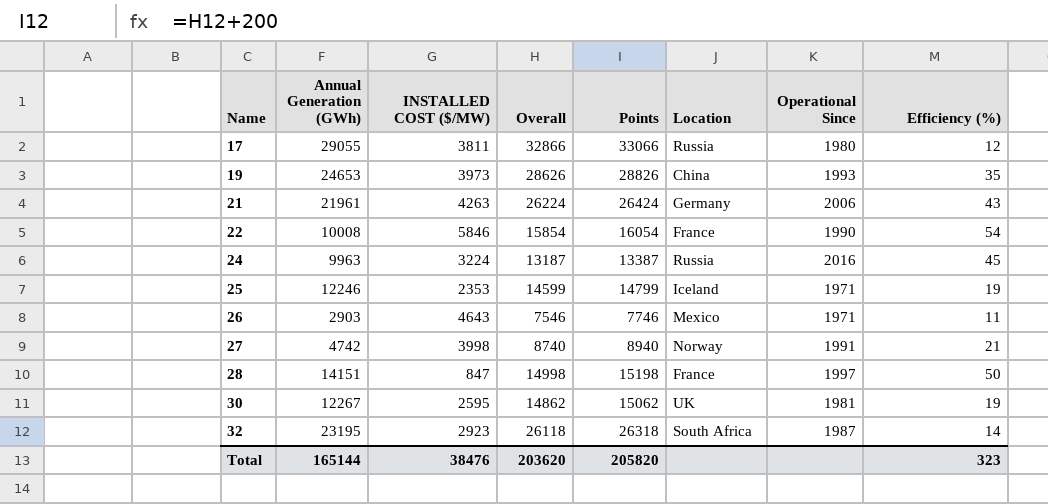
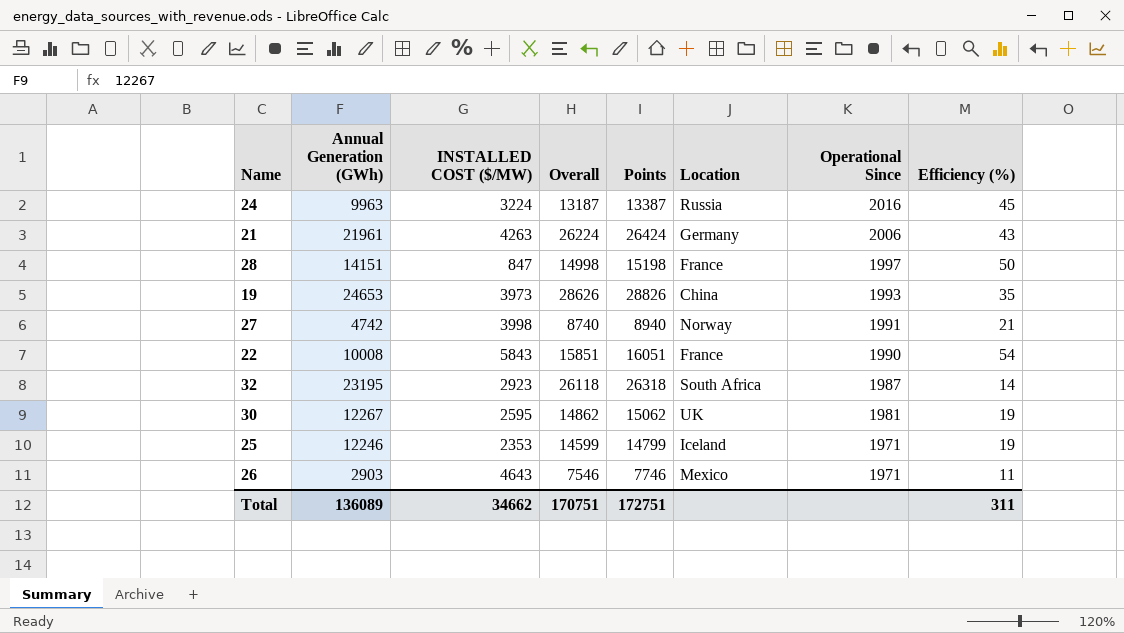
row order: Name ascending -> Operational Since descending
row 17: 29055 | 3811 | 32866 | 33066 | Russia | 1980 | 12 -> none
22 | INSTALLED COST ($/MW): 5846 -> 5843
22 | Overall: 15854 -> 15851
22 | Points: 16054 -> 16051
Total | Annual Generation (GWh): 165144 -> 136089
Total | INSTALLED COST ($/MW): 38476 -> 34662
Total | Overall: 203620 -> 170751
Total | Points: 205820 -> 172751
Total | Efficiency (%): 323 -> 311

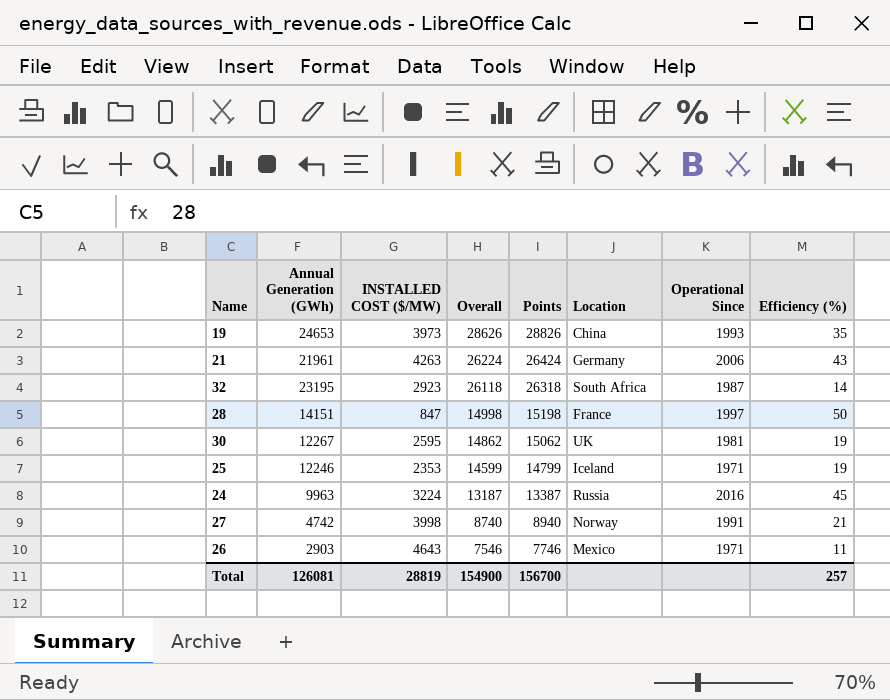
row order: Operational Since descending -> Overall descending
row 22: 10008 | 5843 | 15851 | 16051 | France | 1990 | 54 -> none
Total | Annual Generation (GWh): 136089 -> 126081
Total | INSTALLED COST ($/MW): 34662 -> 28819
Total | Overall: 170751 -> 154900
Total | Points: 172751 -> 156700
Total | Efficiency (%): 311 -> 257

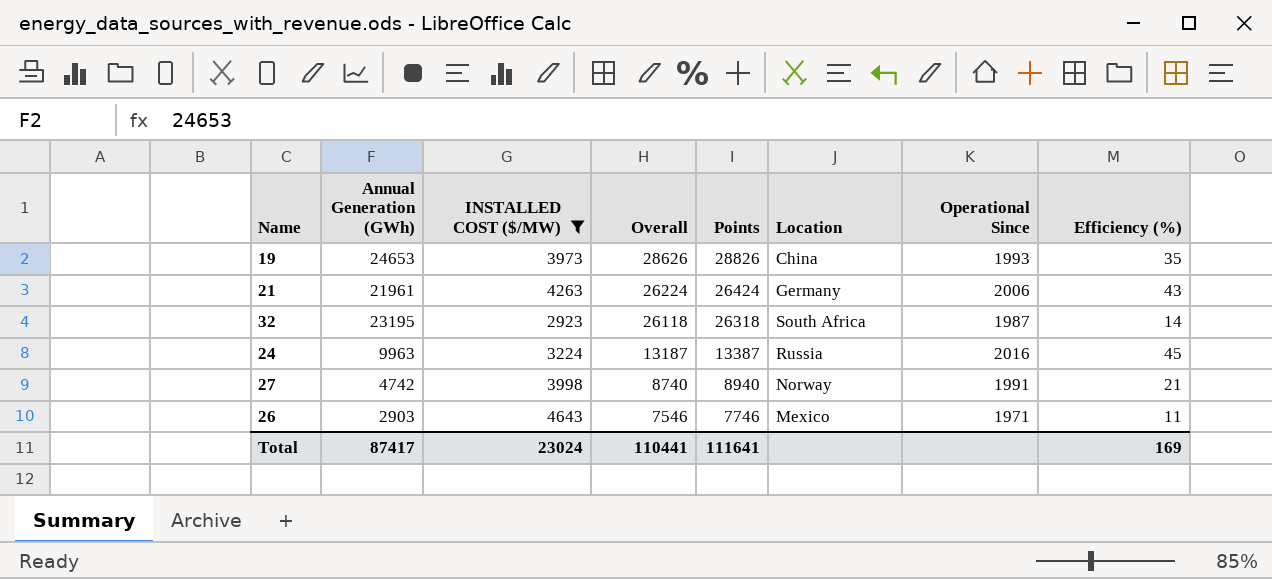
filter: none -> INSTALLED COST ($/MW) >= 2923
Total | Annual Generation (GWh): 126081 -> 87417
Total | INSTALLED COST ($/MW): 28819 -> 23024
Total | Overall: 154900 -> 110441
Total | Points: 156700 -> 111641
Total | Efficiency (%): 257 -> 169

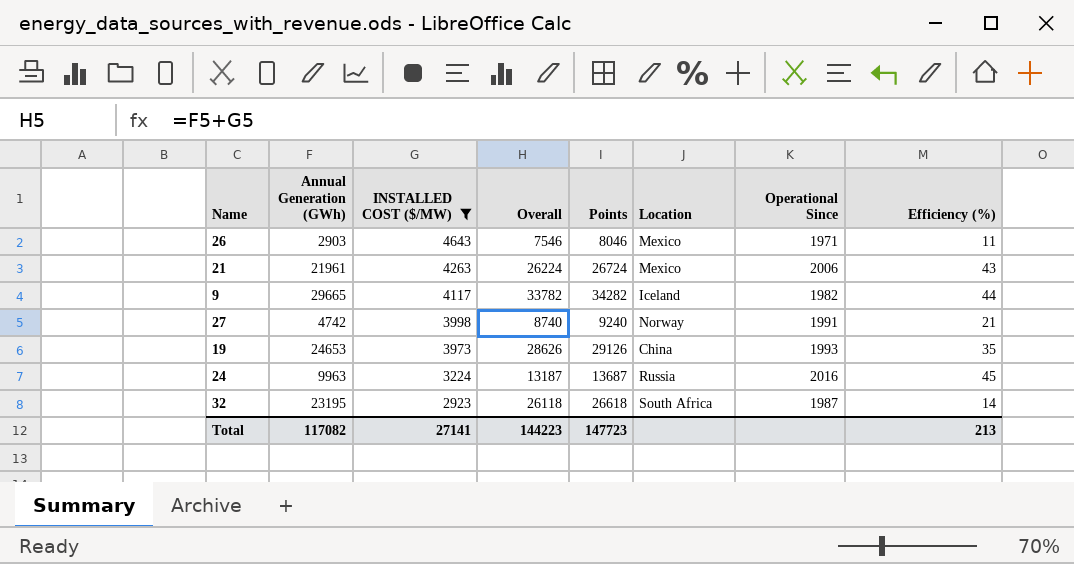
row order: Overall descending -> INSTALLED COST ($/MW) descending
column Points | formula: [Overall] + 200 -> [Overall] + 500
21 | Location: Germany -> Mexico
row 9: none -> 29665 | 4117 | 33782 | 34282 | Iceland | 1982 | 44
Total | Annual Generation (GWh): 87417 -> 117082
Total | INSTALLED COST ($/MW): 23024 -> 27141
Total | Overall: 110441 -> 144223
Total | Points: 111641 -> 147723
Total | Efficiency (%): 169 -> 213

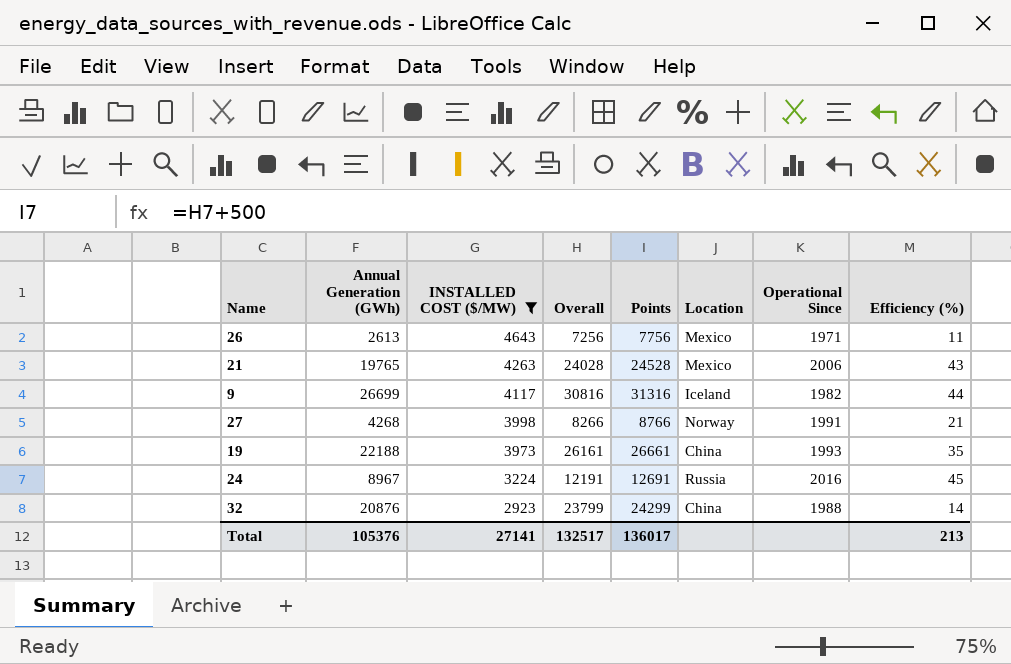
26 | Annual Generation (GWh): 2903 -> 2613
26 | Overall: 7546 -> 7256
26 | Points: 8046 -> 7756
21 | Annual Generation (GWh): 21961 -> 19765
21 | Overall: 26224 -> 24028
21 | Points: 26724 -> 24528
9 | Annual Generation (GWh): 29665 -> 26699
9 | Overall: 33782 -> 30816
9 | Points: 34282 -> 31316
27 | Annual Generation (GWh): 4742 -> 4268
27 | Overall: 8740 -> 8266
27 | Points: 9240 -> 8766
19 | Annual Generation (GWh): 24653 -> 22188
19 | Overall: 28626 -> 26161
19 | Points: 29126 -> 26661
24 | Annual Generation (GWh): 9963 -> 8967
24 | Overall: 13187 -> 12191
24 | Points: 13687 -> 12691
32 | Annual Generation (GWh): 23195 -> 20876
32 | Overall: 26118 -> 23799
32 | Points: 26618 -> 24299
32 | Location: South Africa -> China
32 | Operational Since: 1987 -> 1988
Total | Annual Generation (GWh): 117082 -> 105376
Total | Overall: 144223 -> 132517
Total | Points: 147723 -> 136017

